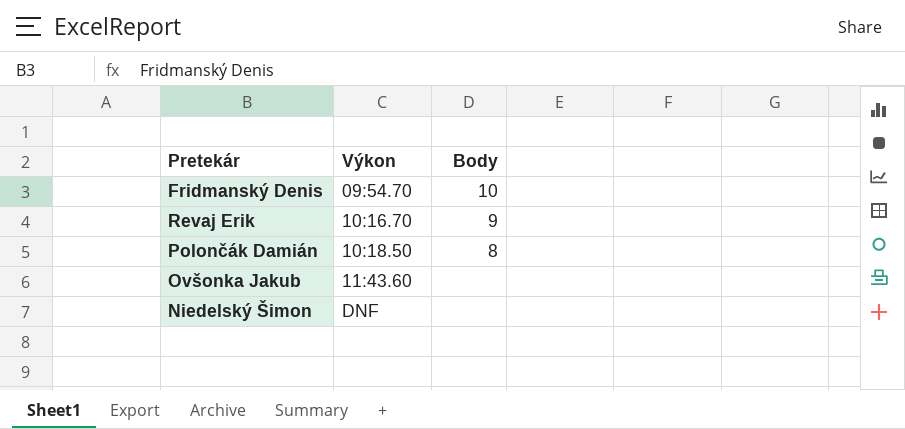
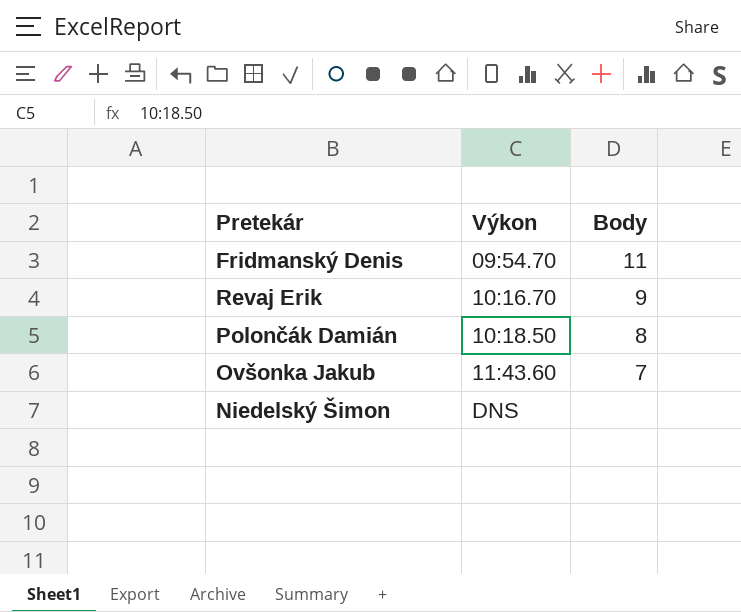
Fridmanský Denis | Body: 10 -> 11
Ovšonka Jakub | Body: none -> 7
Niedelský Šimon | Výkon: DNF -> DNS

